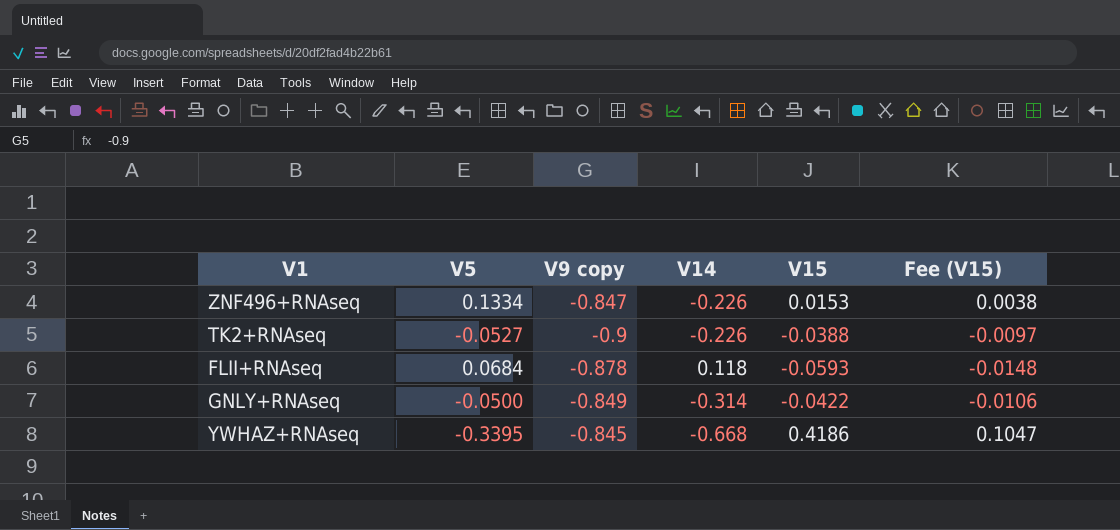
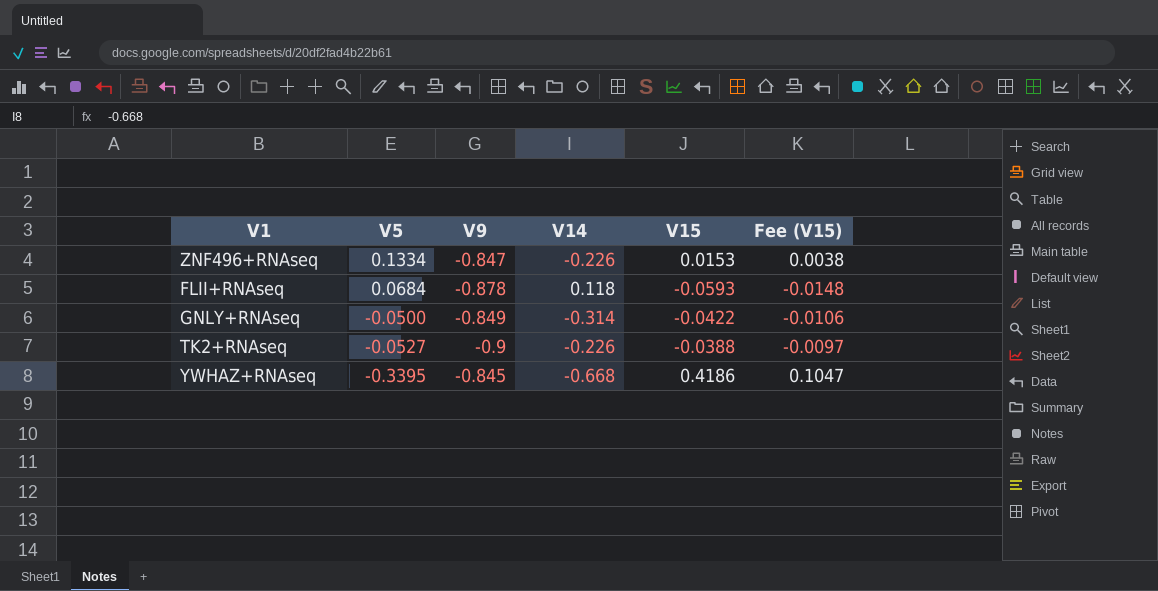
row order: none -> V5 descending
column name: V9 copy -> V9

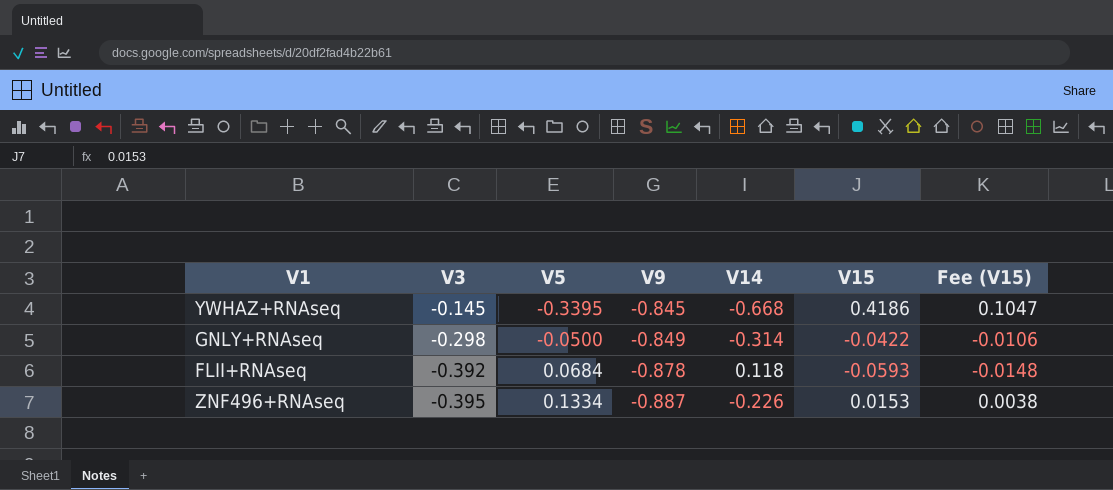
row order: V5 descending -> V3 descending
column V3 | position: none -> 2
row TK2+RNAseq: -0.0527 | -0.9 | -0.226 | -0.0388 | -0.0097 -> none
ZNF496+RNAseq | V9: -0.847 -> -0.887

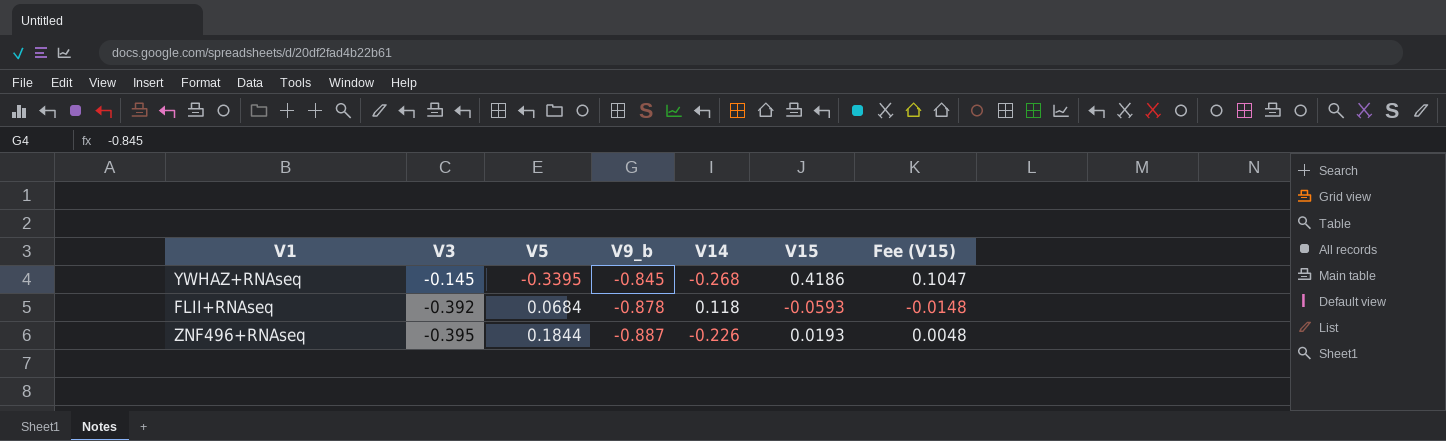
column name: V9 -> V9_b
row GNLY+RNAseq: -0.298 | -0.0500 | -0.849 | -0.314 | -0.0422 | -0.0106 -> none
YWHAZ+RNAseq | V14: -0.668 -> -0.268
ZNF496+RNAseq | V5: 0.1334 -> 0.1844
ZNF496+RNAseq | V15: 0.0153 -> 0.0193
ZNF496+RNAseq | Fee (V15): 0.0038 -> 0.0048

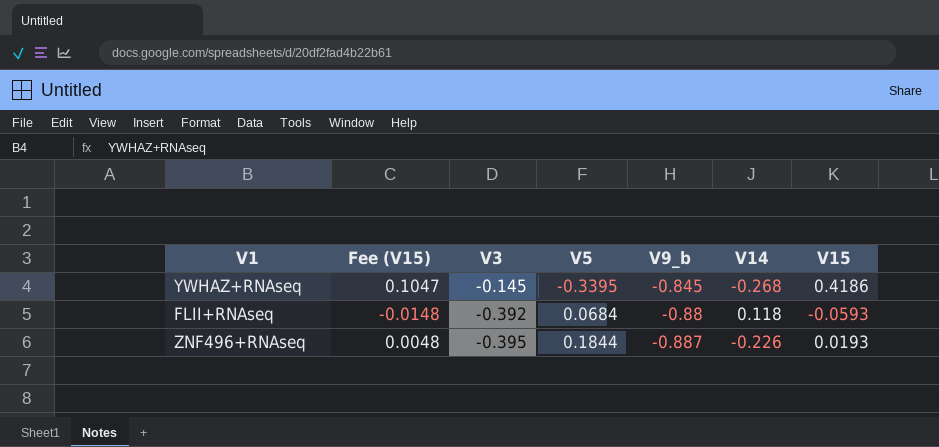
column Fee (V15) | position: 7 -> 2
FLII+RNAseq | V9_b: -0.878 -> -0.88

